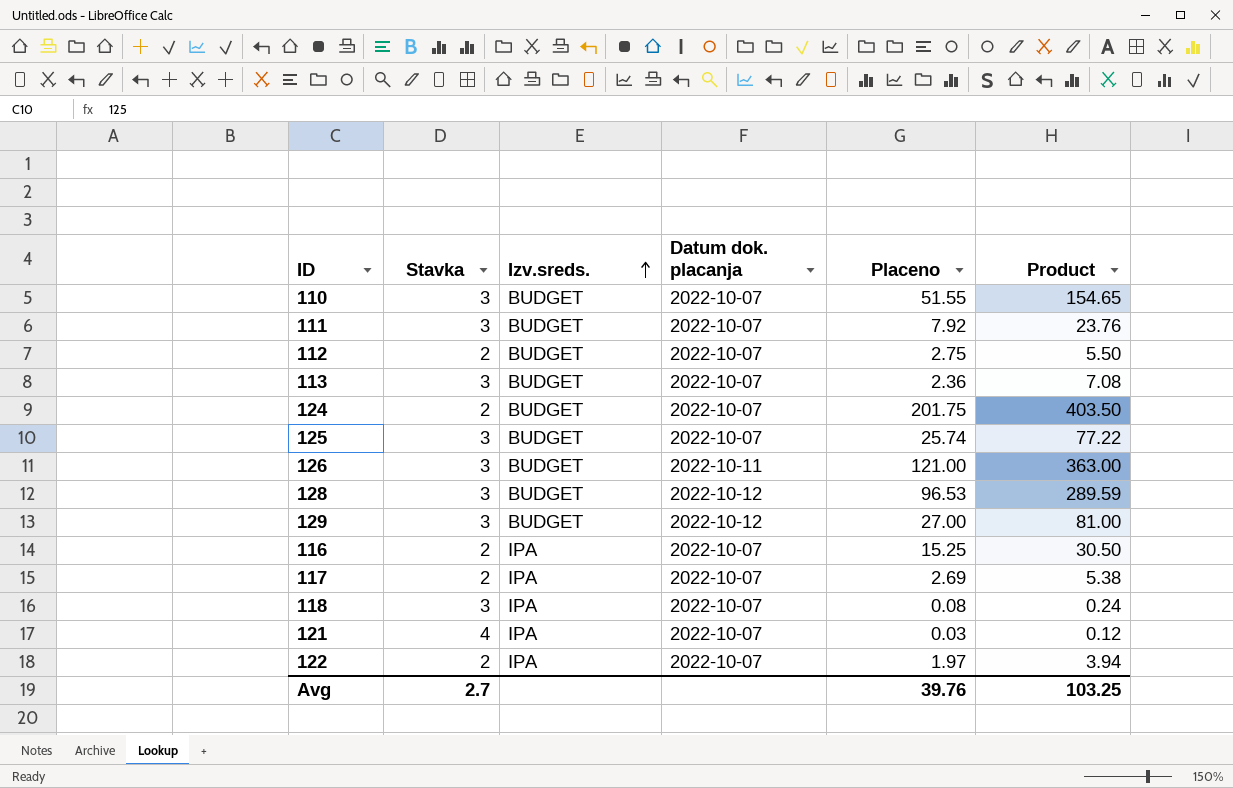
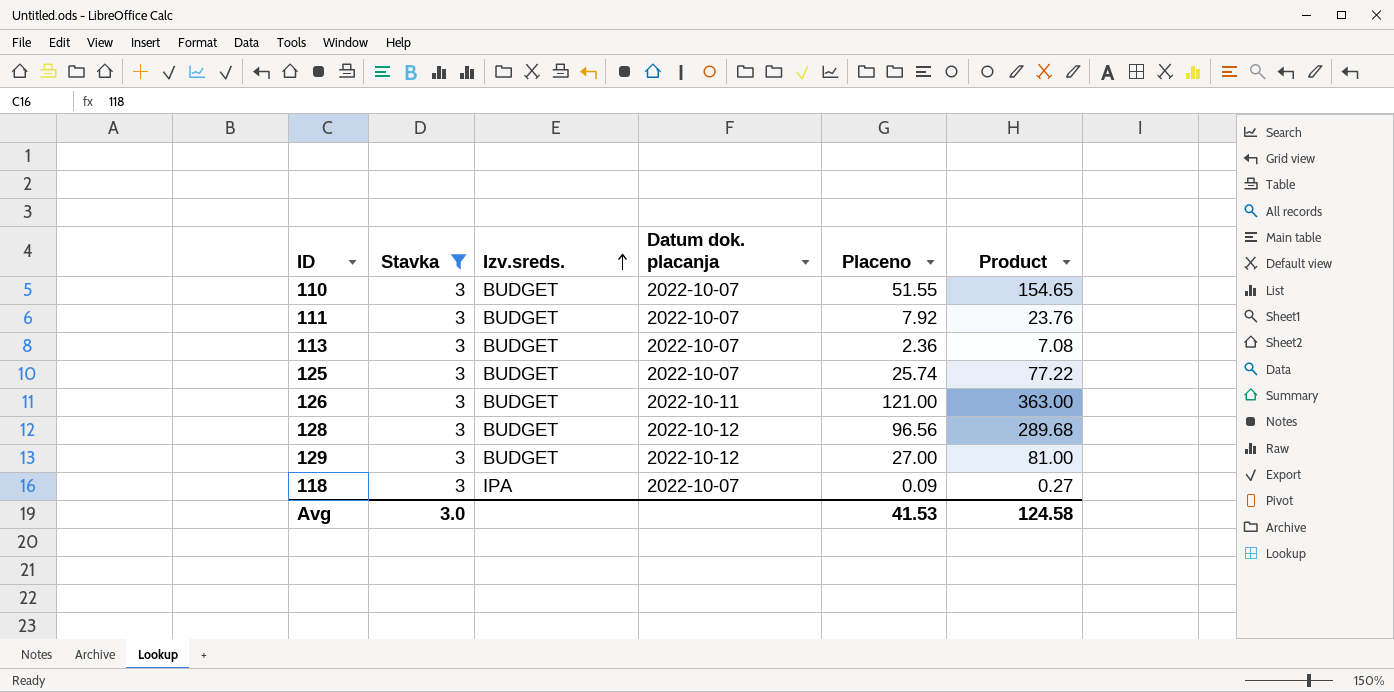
filter: none -> Stavka = 3
128 | Placeno: 96.53 -> 96.56
128 | Product: 289.59 -> 289.68
118 | Placeno: 0.08 -> 0.09
118 | Product: 0.24 -> 0.27
Avg | Stavka: 2.7 -> 3.0
Avg | Placeno: 39.76 -> 41.53
Avg | Product: 103.25 -> 124.58

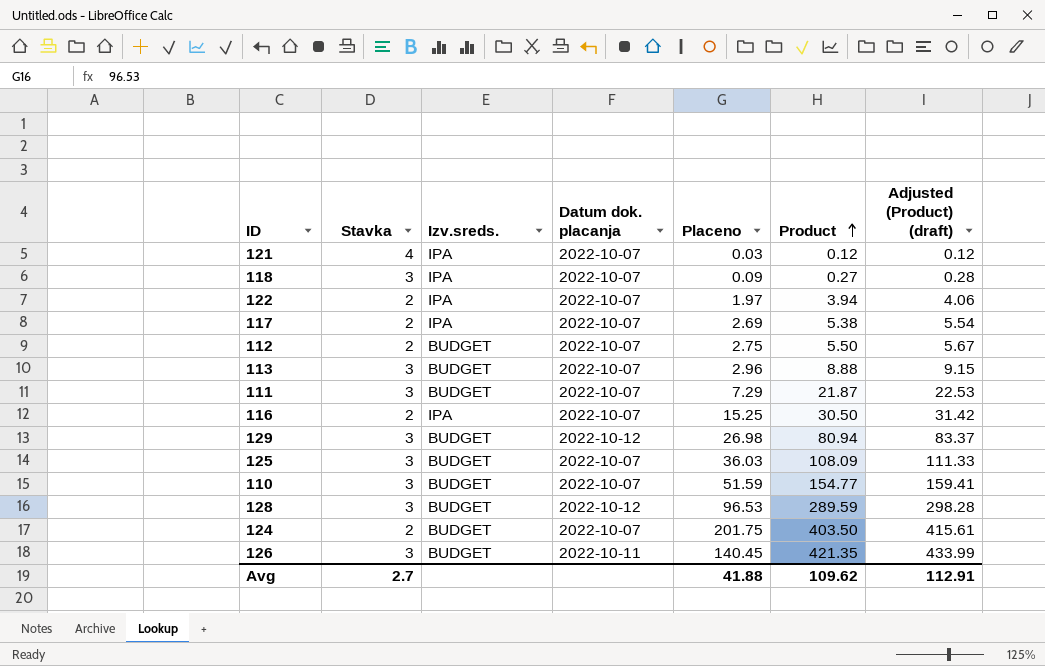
filter: Stavka = 3 -> none
row order: Izv.sreds. ascending -> Product ascending
column Adjusted (Product) (draft) | formula: none -> [Product] * 1.03
113 | Placeno: 2.36 -> 2.96
113 | Product: 7.08 -> 8.88
111 | Placeno: 7.92 -> 7.29
111 | Product: 23.76 -> 21.87
129 | Placeno: 27.00 -> 26.98
129 | Product: 81.00 -> 80.94
125 | Placeno: 25.74 -> 36.03
125 | Product: 77.22 -> 108.09
110 | Placeno: 51.55 -> 51.59
110 | Product: 154.65 -> 154.77
128 | Placeno: 96.56 -> 96.53
128 | Product: 289.68 -> 289.59
126 | Placeno: 121.00 -> 140.45
126 | Product: 363.00 -> 421.35
Avg | Stavka: 3.0 -> 2.7
Avg | Placeno: 41.53 -> 41.88
Avg | Product: 124.58 -> 109.62

